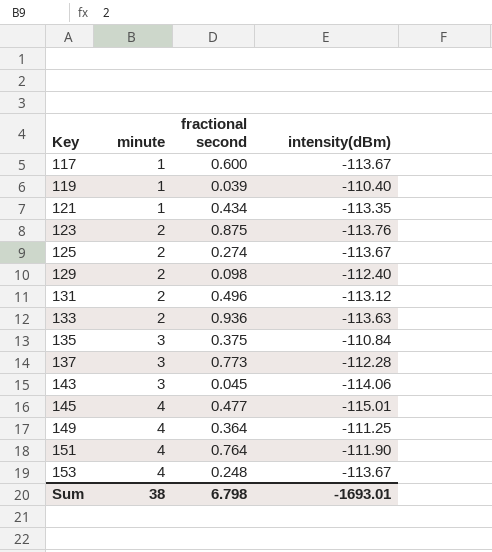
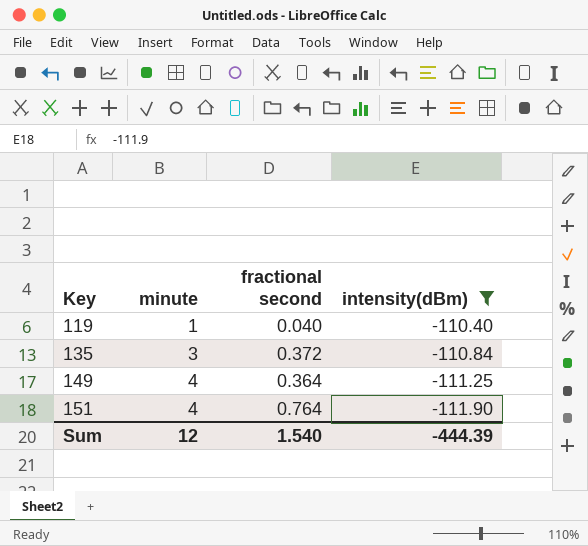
filter: none -> intensity(dBm) >= -111.90
119 | fractional second: 0.039 -> 0.040
135 | fractional second: 0.375 -> 0.372
Sum | minute: 38 -> 12
Sum | fractional second: 6.798 -> 1.540
Sum | intensity(dBm): -1693.01 -> -444.39

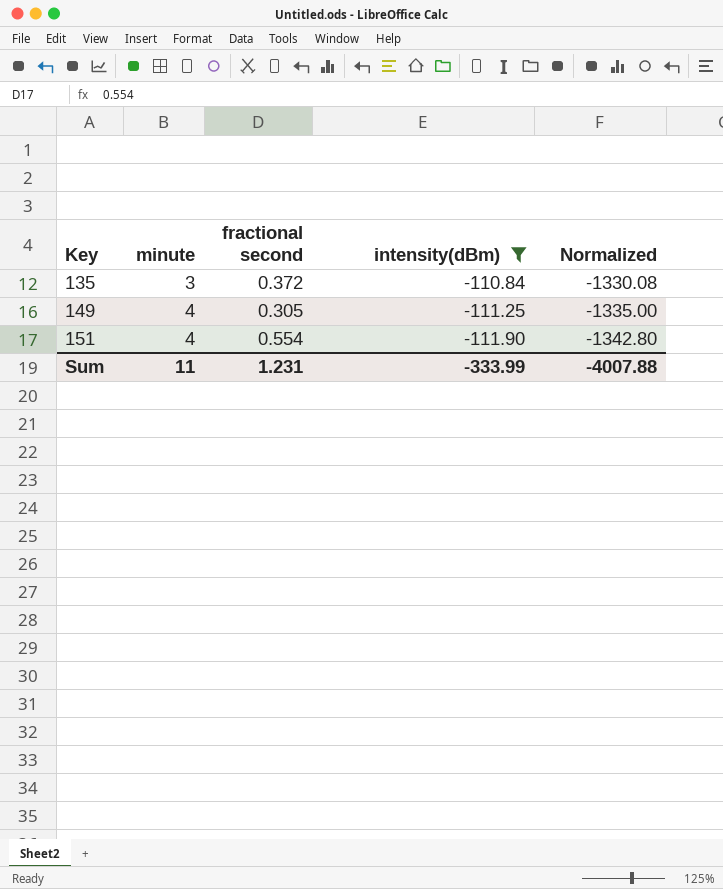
column Normalized | formula: none -> [intensity(dBm)] * 12
row 119: 1 | 0.040 | -110.40 -> none
149 | fractional second: 0.364 -> 0.305
151 | fractional second: 0.764 -> 0.554
Sum | minute: 12 -> 11
Sum | fractional second: 1.540 -> 1.231
Sum | intensity(dBm): -444.39 -> -333.99

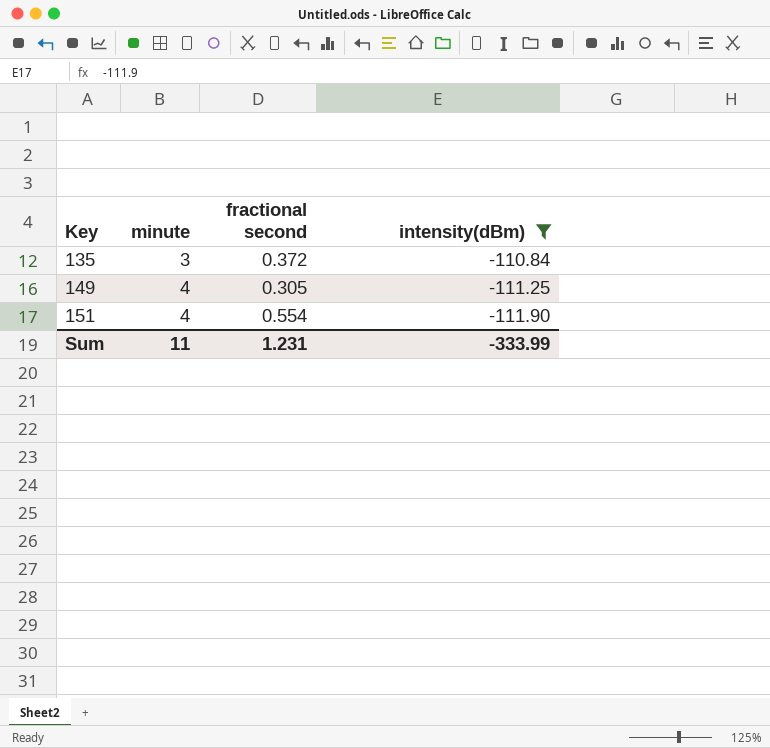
column Normalized | formula: [intensity(dBm)] * 12 -> none

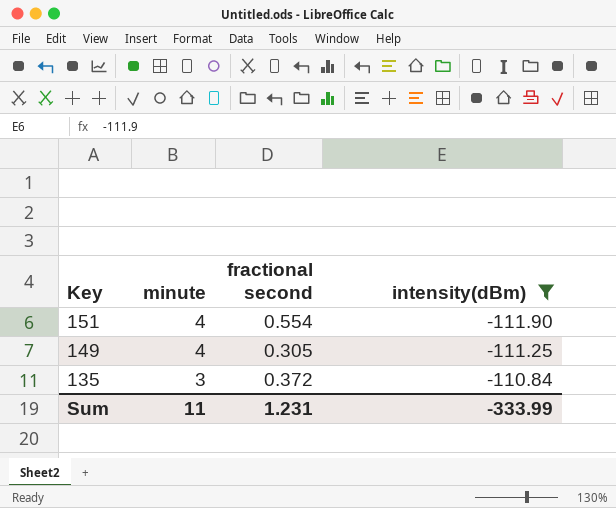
row order: Key ascending -> Key descending

